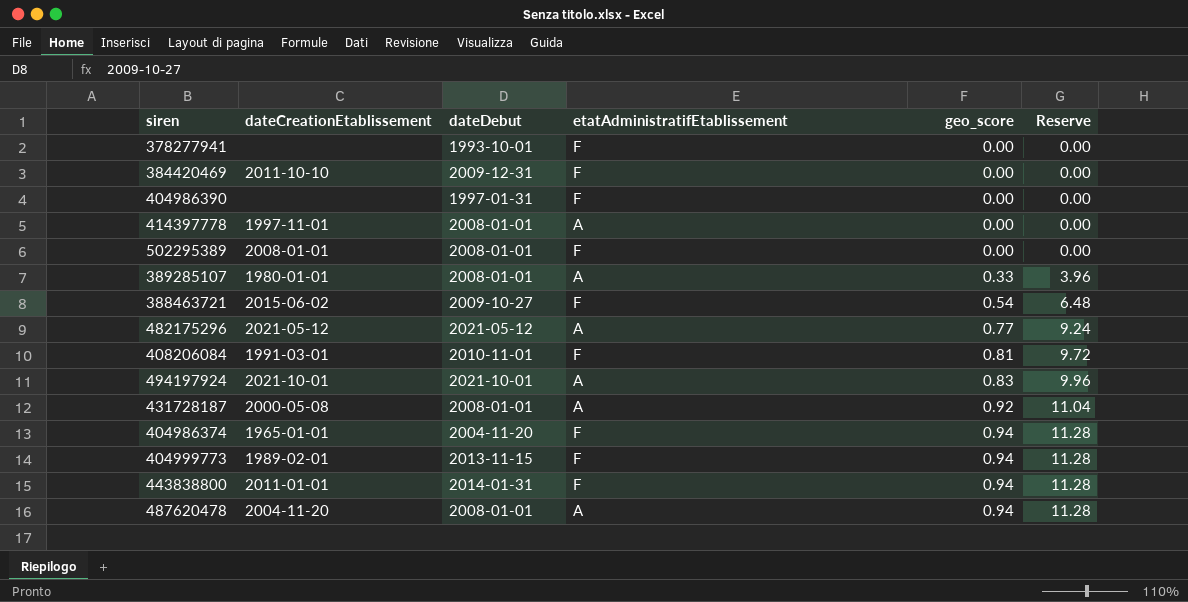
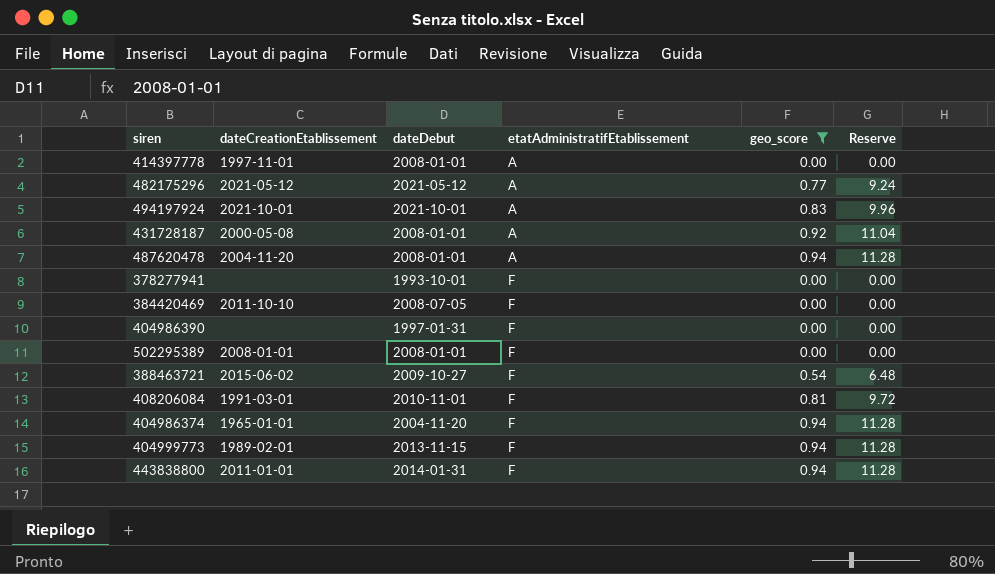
filter: none -> geo_score != 0.33
row order: geo_score ascending -> etatAdministratifEtablissement ascending
384420469 | dateDebut: 2009-12-31 -> 2008-07-05

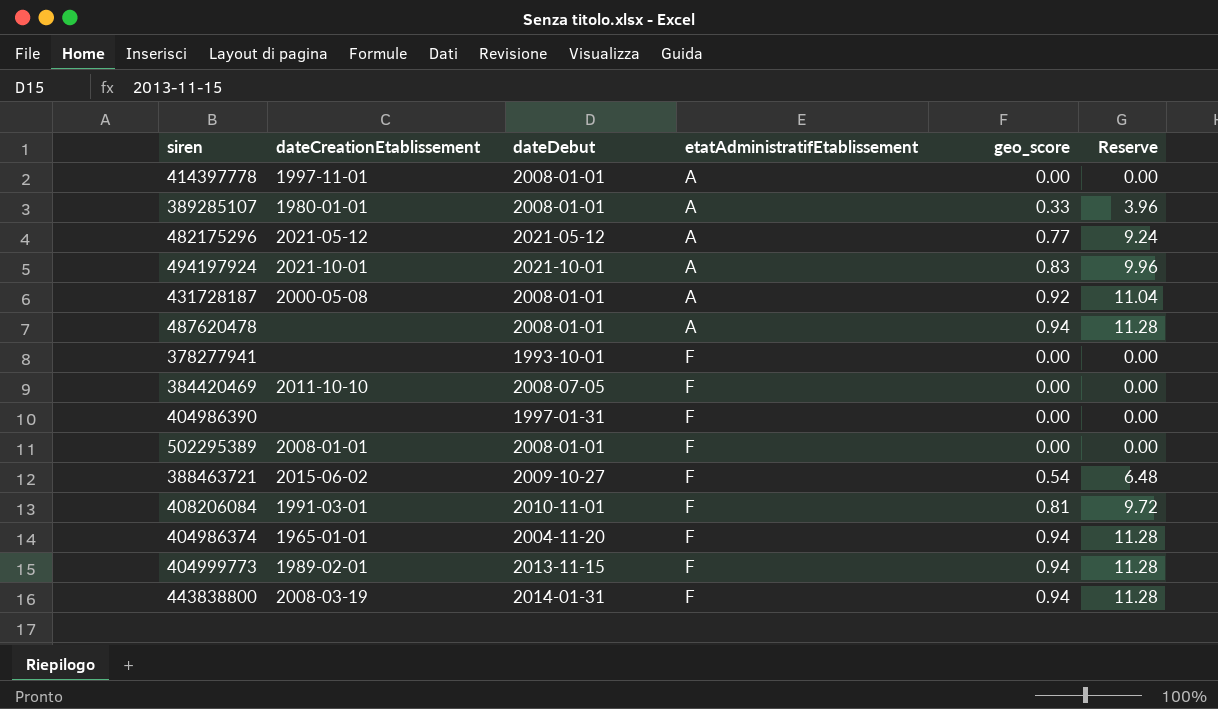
filter: geo_score != 0.33 -> none
487620478 | dateCreationEtablissement: 2004-11-20 -> none
443838800 | dateCreationEtablissement: 2011-01-01 -> 2008-03-19

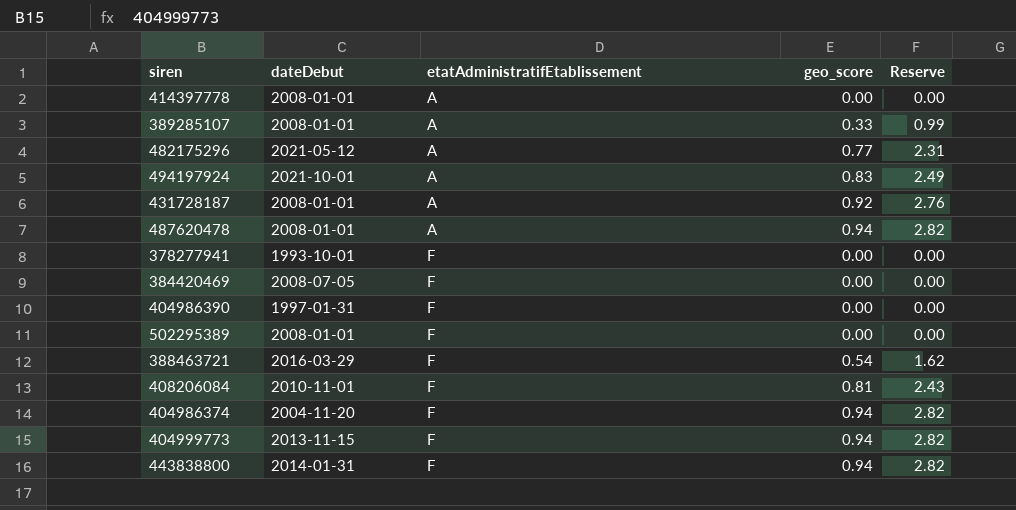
column dateCreationEtablissement | position: 2 -> none
column Reserve | formula: [geo_score] * 12 -> [geo_score] * 3
388463721 | dateDebut: 2009-10-27 -> 2016-03-29

